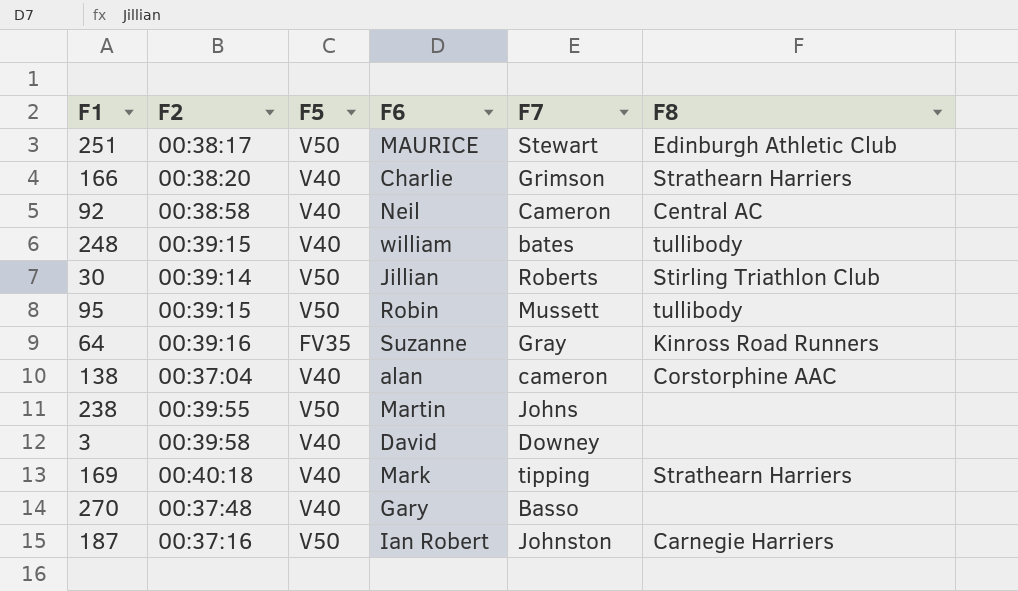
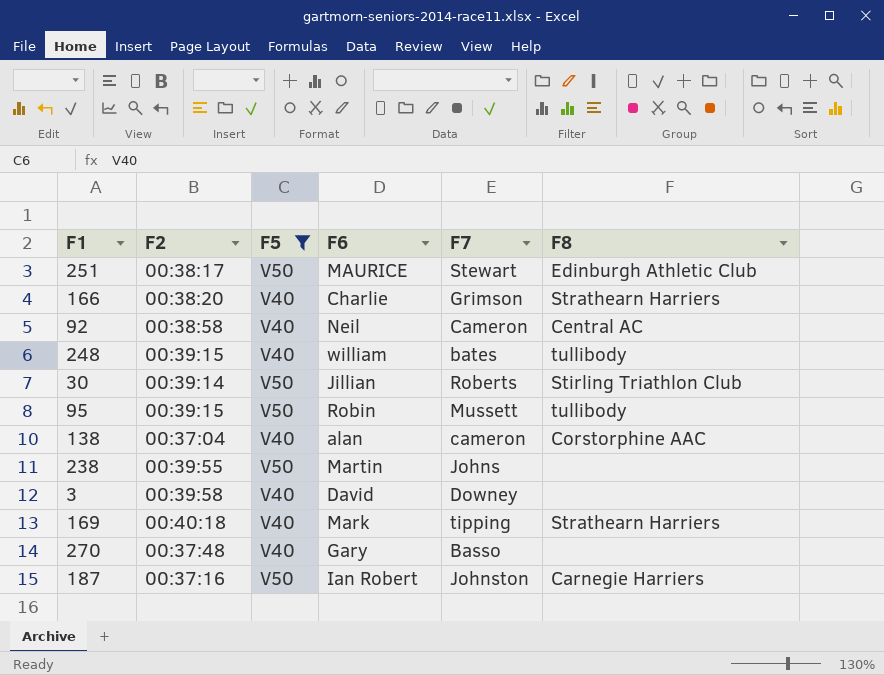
filter: none -> F5 != FV35

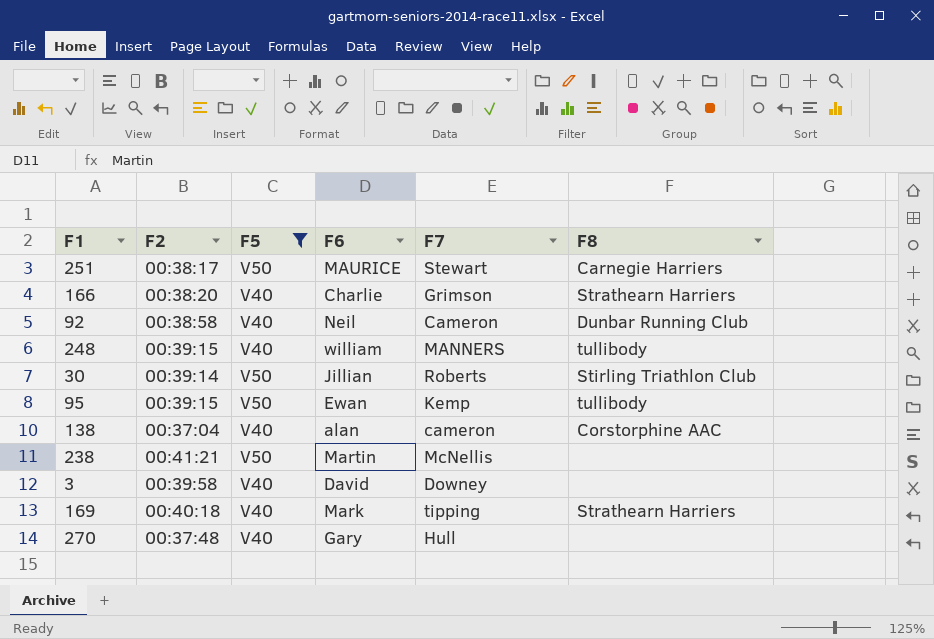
row 187: 00:37:16 | V50 | Ian Robert | Johnston | Carnegie Harriers -> none
251 | F8: Edinburgh Athletic Club -> Carnegie Harriers
92 | F8: Central AC -> Dunbar Running Club
248 | F7: bates -> MANNERS
95 | F6: Robin -> Ewan
95 | F7: Mussett -> Kemp
238 | F2: 00:39:55 -> 00:41:21
238 | F7: Johns -> McNellis
270 | F7: Basso -> Hull

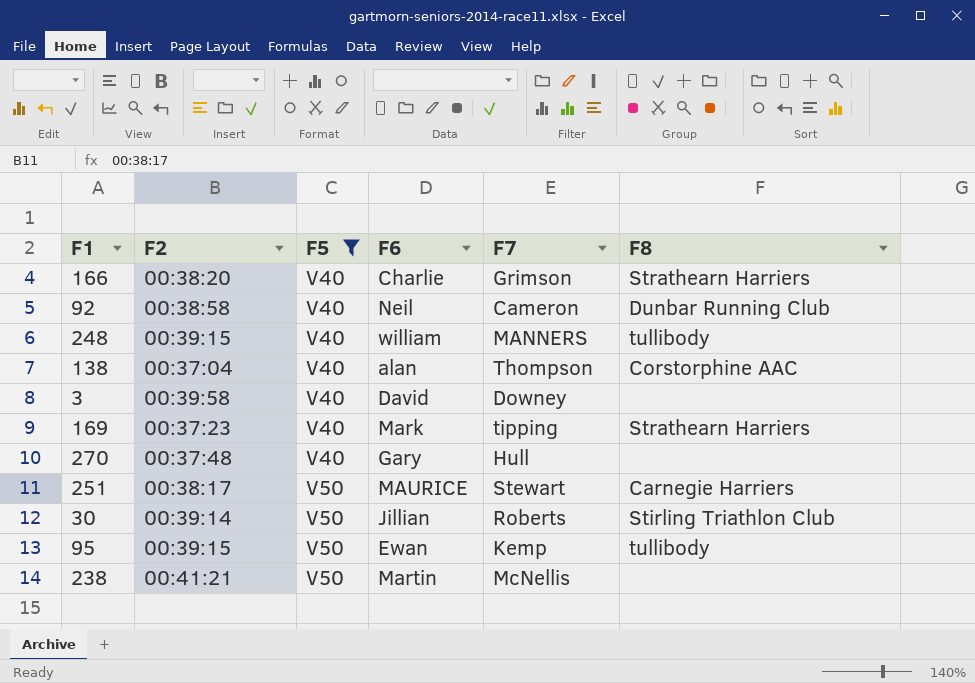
row order: none -> F5 ascending
138 | F7: cameron -> Thompson
169 | F2: 00:40:18 -> 00:37:23

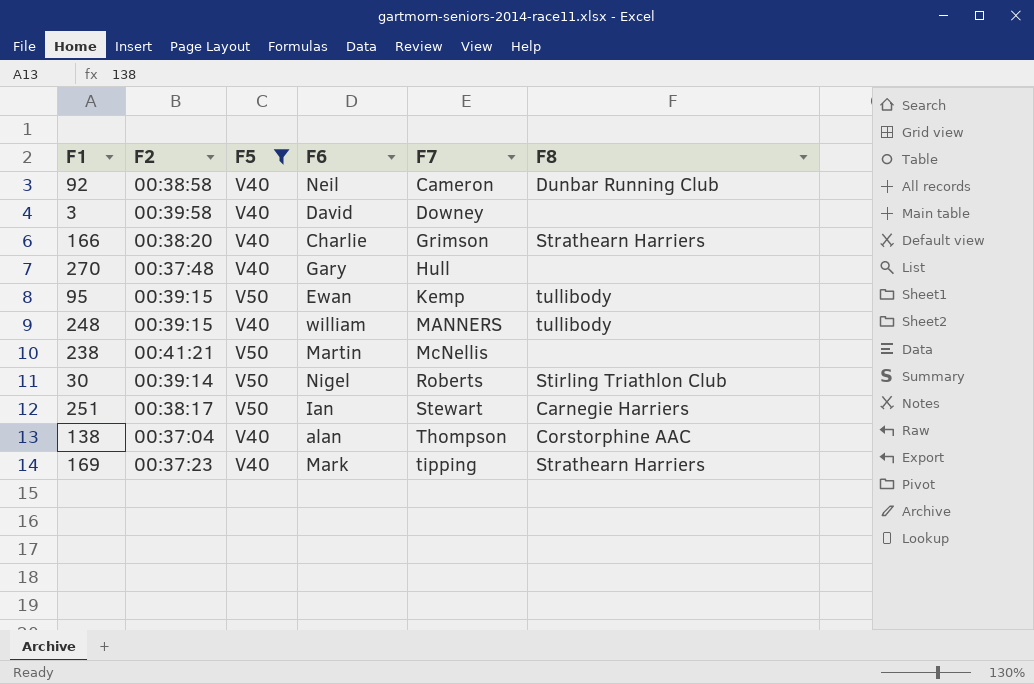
row order: F5 ascending -> F7 ascending
30 | F6: Jillian -> Nigel
251 | F6: MAURICE -> Ian

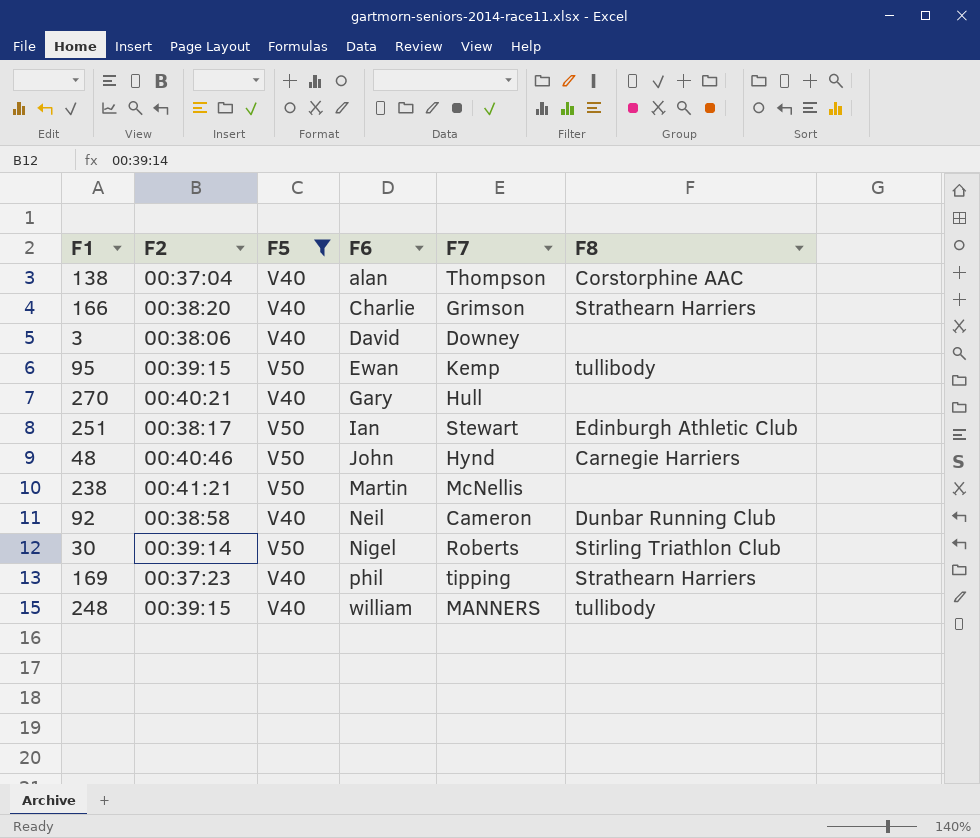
row order: F7 ascending -> F6 ascending
3 | F2: 00:39:58 -> 00:38:06
270 | F2: 00:37:48 -> 00:40:21
251 | F8: Carnegie Harriers -> Edinburgh Athletic Club
row 48: none -> 00:40:46 | V50 | John | Hynd | Carnegie Harriers
169 | F6: Mark -> phil

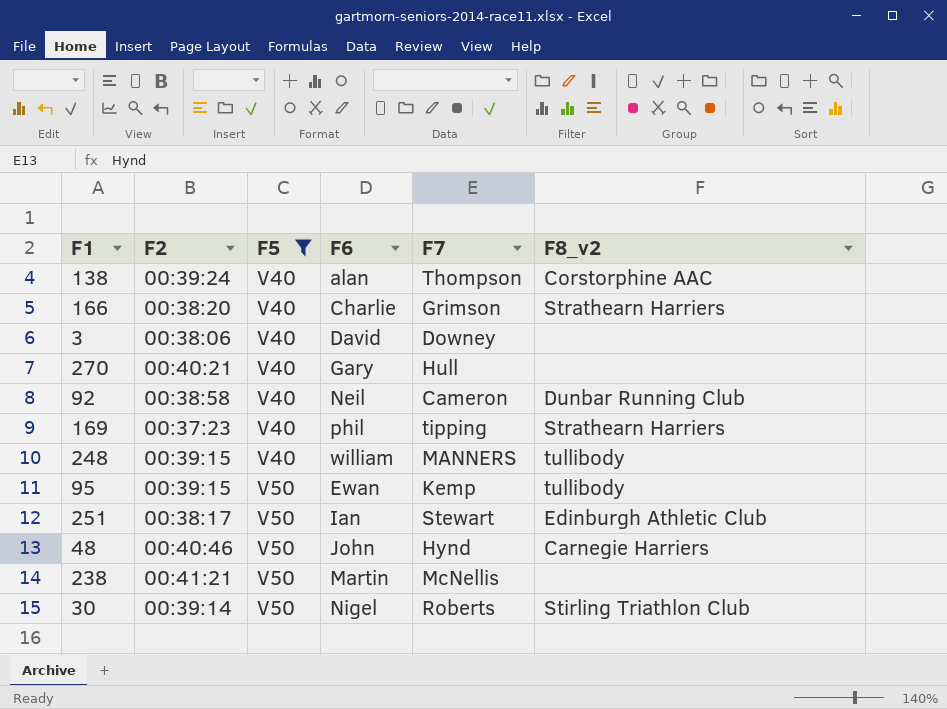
row order: F6 ascending -> F5 ascending
column name: F8 -> F8_v2
138 | F2: 00:37:04 -> 00:39:24

